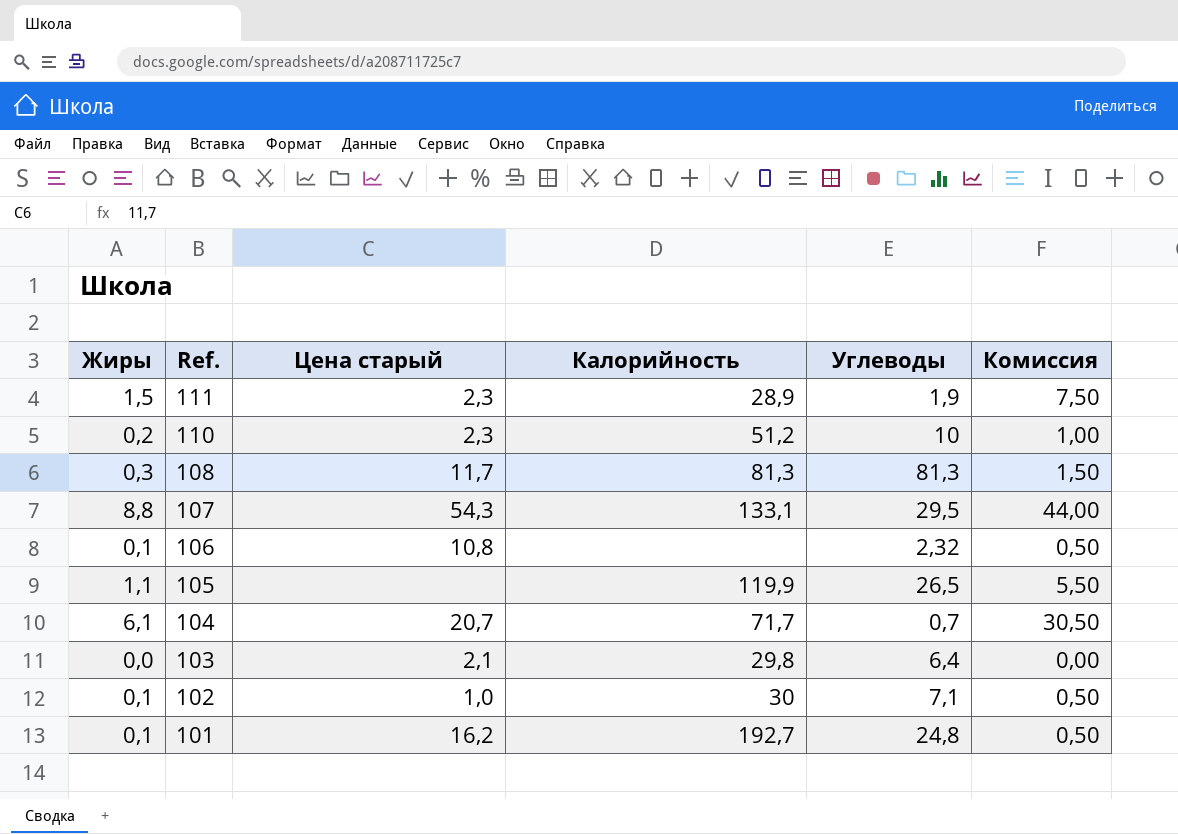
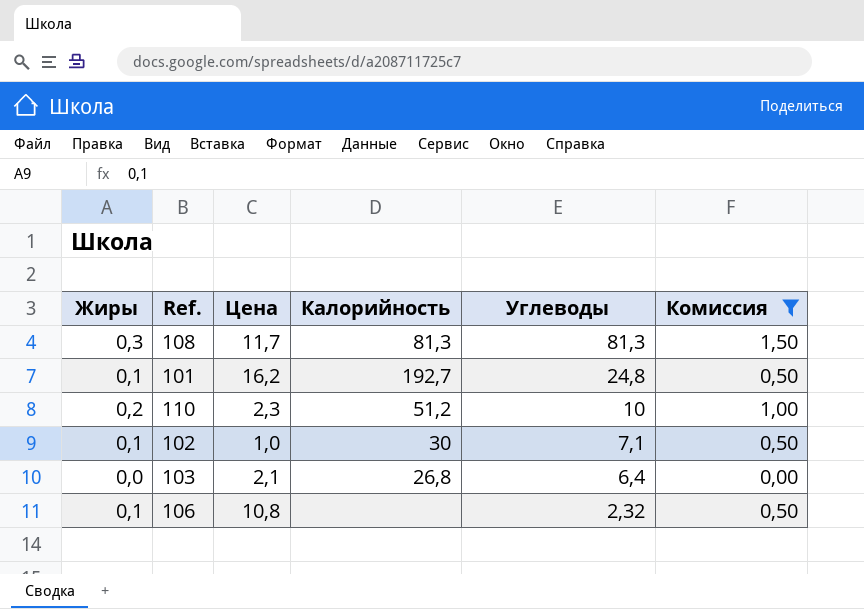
filter: none -> Комиссия <= 1,50
row order: Ref. descending -> Углеводы descending
column name: Цена старый -> Цена
103 | Калорийность: 29,8 -> 26,8

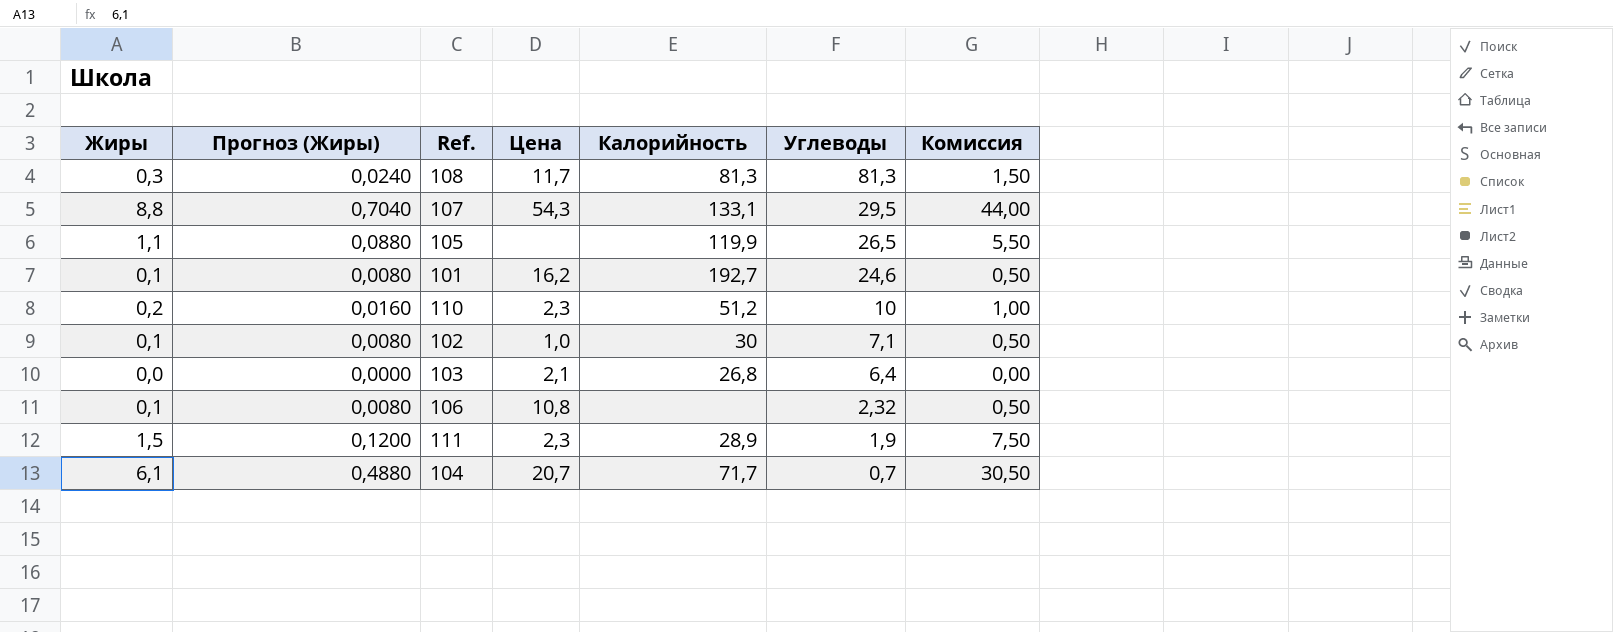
filter: Комиссия <= 1,50 -> none
column Прогноз (Жиры) | formula: none -> [Жиры] * 0,08
101 | Углеводы: 24,8 -> 24,6

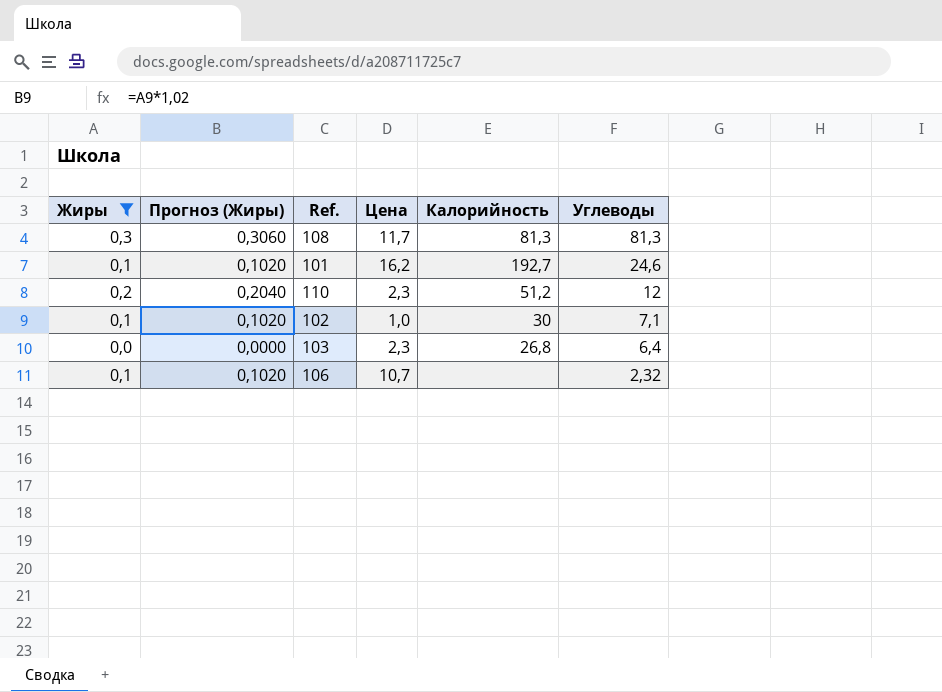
filter: none -> Жиры <= 0,3
column Комиссия | formula: [Жиры] * 5 -> none
column Прогноз (Жиры) | formula: [Жиры] * 0,08 -> [Жиры] * 1,02
110 | Углеводы: 10 -> 12
103 | Цена: 2,1 -> 2,3
106 | Цена: 10,8 -> 10,7

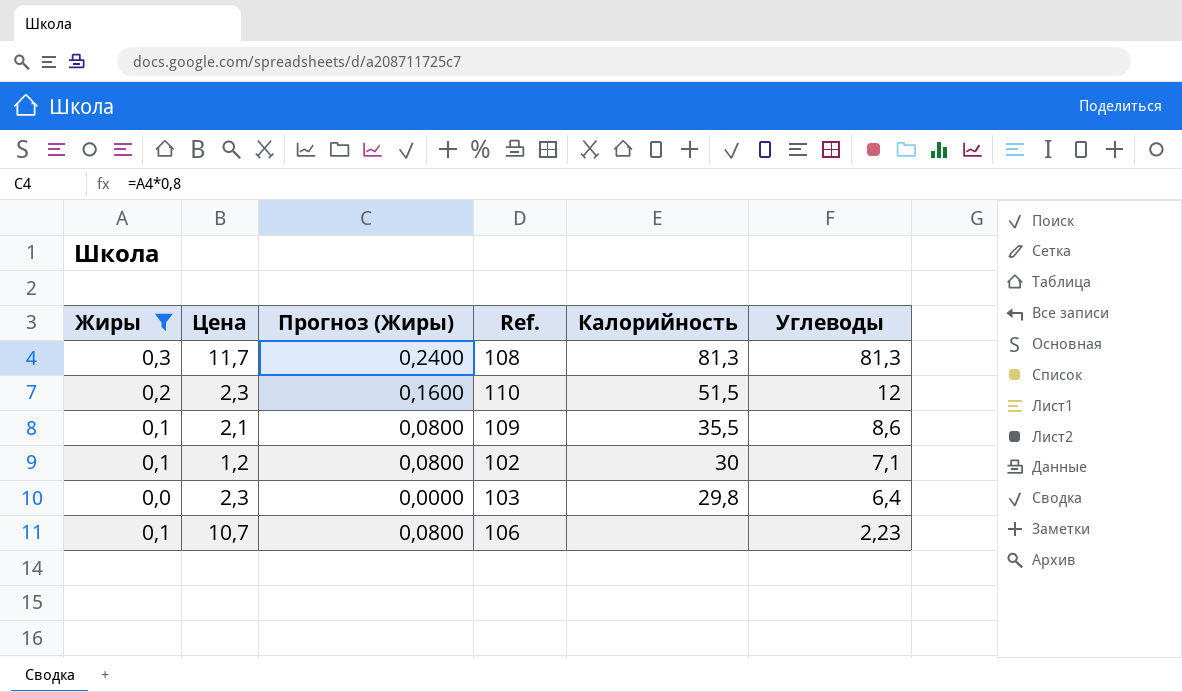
column Цена | position: 4 -> 2
column Прогноз (Жиры) | formula: [Жиры] * 1,02 -> [Жиры] * 0,8
row 101: 0,1 | 0,1020 | 16,2 | 192,7 | 24,6 -> none
110 | Калорийность: 51,2 -> 51,5
row 109: none -> 0,1 | 2,1 | 0,0800 | 35,5 | 8,6
102 | Цена: 1,0 -> 1,2
103 | Калорийность: 26,8 -> 29,8
106 | Углеводы: 2,32 -> 2,23

